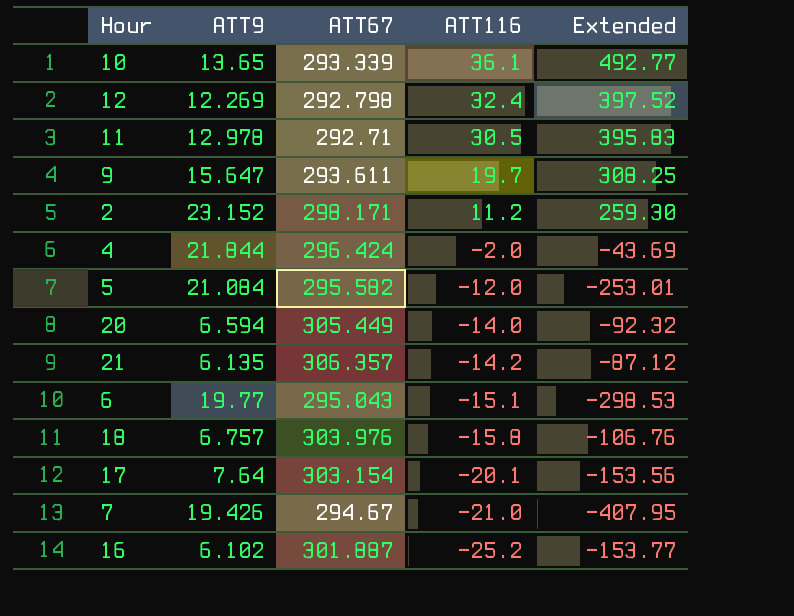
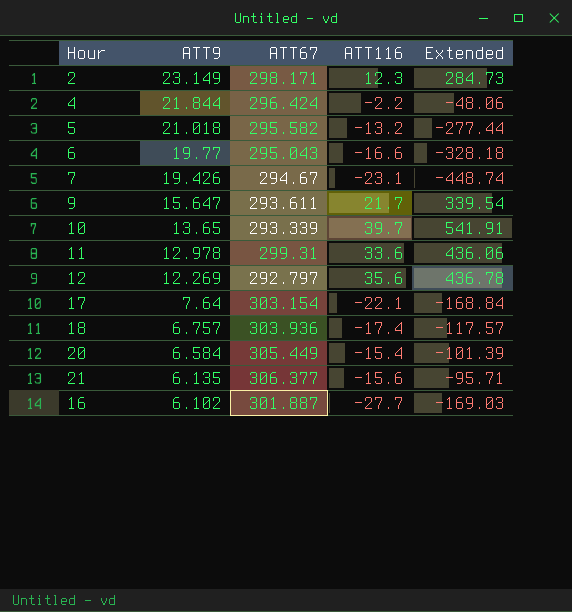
row order: ATT116 descending -> ATT9 descending
2 | ATT9: 23.152 -> 23.149
2 | ATT116: 11.2 -> 12.3
2 | Extended: 259.30 -> 284.73
4 | ATT116: -2.0 -> -2.2
4 | Extended: -43.69 -> -48.06
5 | ATT9: 21.084 -> 21.018
5 | ATT116: -12.0 -> -13.2
5 | Extended: -253.01 -> -277.44
6 | ATT116: -15.1 -> -16.6
6 | Extended: -298.53 -> -328.18
7 | ATT116: -21.0 -> -23.1
7 | Extended: -407.95 -> -448.74
9 | ATT116: 19.7 -> 21.7
9 | Extended: 308.25 -> 339.54
10 | ATT116: 36.1 -> 39.7
10 | Extended: 492.77 -> 541.91
11 | ATT67: 292.71 -> 299.31
11 | ATT116: 30.5 -> 33.6
11 | Extended: 395.83 -> 436.06
12 | ATT67: 292.798 -> 292.797
12 | ATT116: 32.4 -> 35.6
12 | Extended: 397.52 -> 436.78
17 | ATT116: -20.1 -> -22.1
17 | Extended: -153.56 -> -168.84
18 | ATT67: 303.976 -> 303.936
18 | ATT116: -15.8 -> -17.4
18 | Extended: -106.76 -> -117.57
20 | ATT9: 6.594 -> 6.584
20 | ATT116: -14.0 -> -15.4
20 | Extended: -92.32 -> -101.39
21 | ATT67: 306.357 -> 306.377
21 | ATT116: -14.2 -> -15.6
21 | Extended: -87.12 -> -95.71
16 | ATT116: -25.2 -> -27.7
16 | Extended: -153.77 -> -169.03

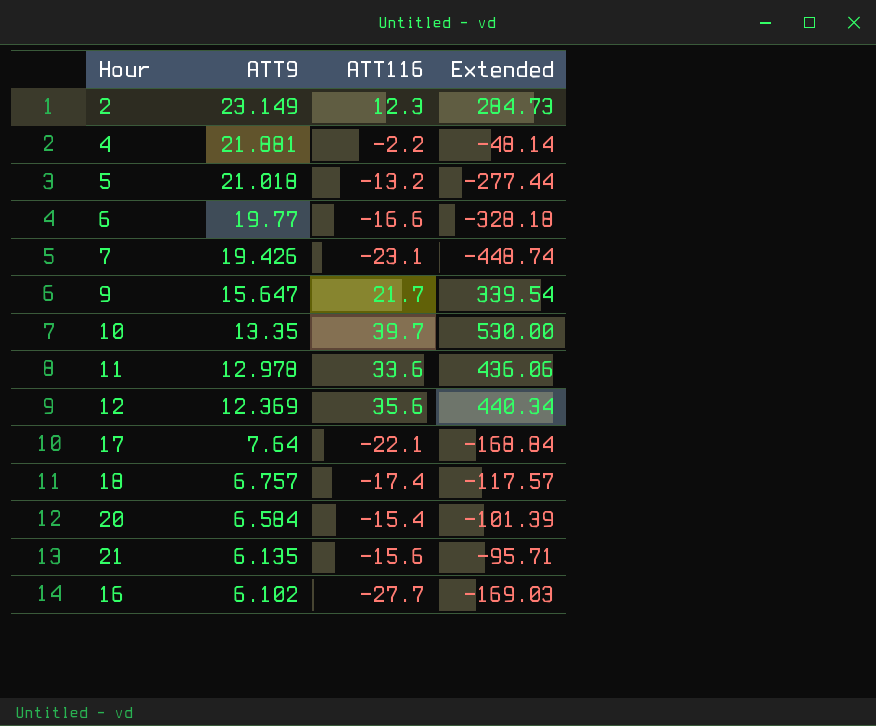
column ATT67 | position: 3 -> none
4 | ATT9: 21.844 -> 21.881
4 | Extended: -48.06 -> -48.14
10 | ATT9: 13.65 -> 13.35
10 | Extended: 541.91 -> 530.00
12 | ATT9: 12.269 -> 12.369
12 | Extended: 436.78 -> 440.34

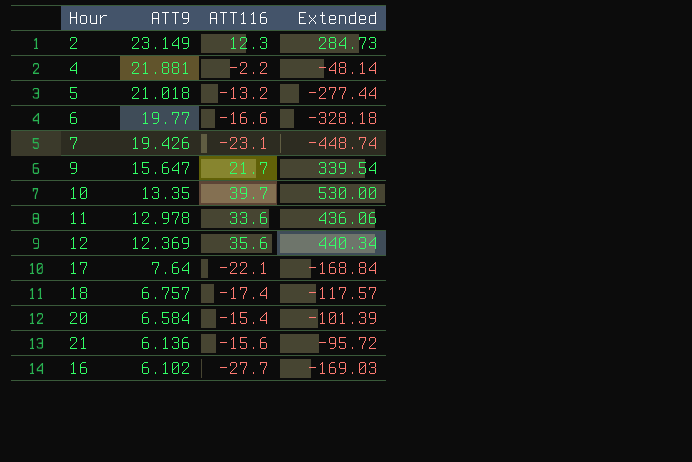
21 | ATT9: 6.135 -> 6.136
21 | Extended: -95.71 -> -95.72

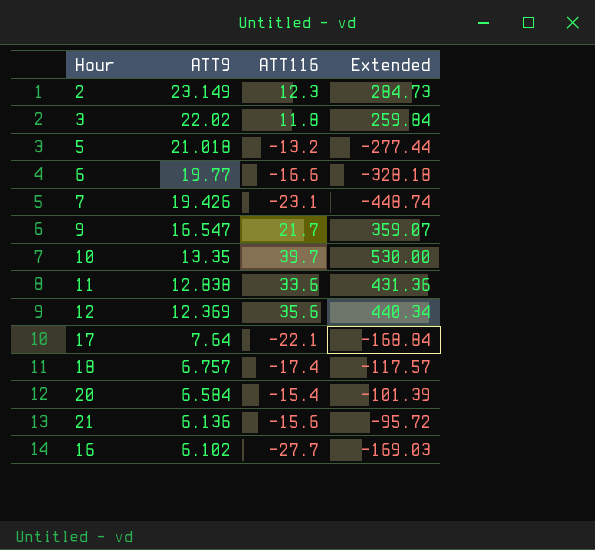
row 4: 21.881 | -2.2 | -48.14 -> none
row 3: none -> 22.02 | 11.8 | 259.84
9 | ATT9: 15.647 -> 16.547
9 | Extended: 339.54 -> 359.07
11 | ATT9: 12.978 -> 12.838
11 | Extended: 436.06 -> 431.36

